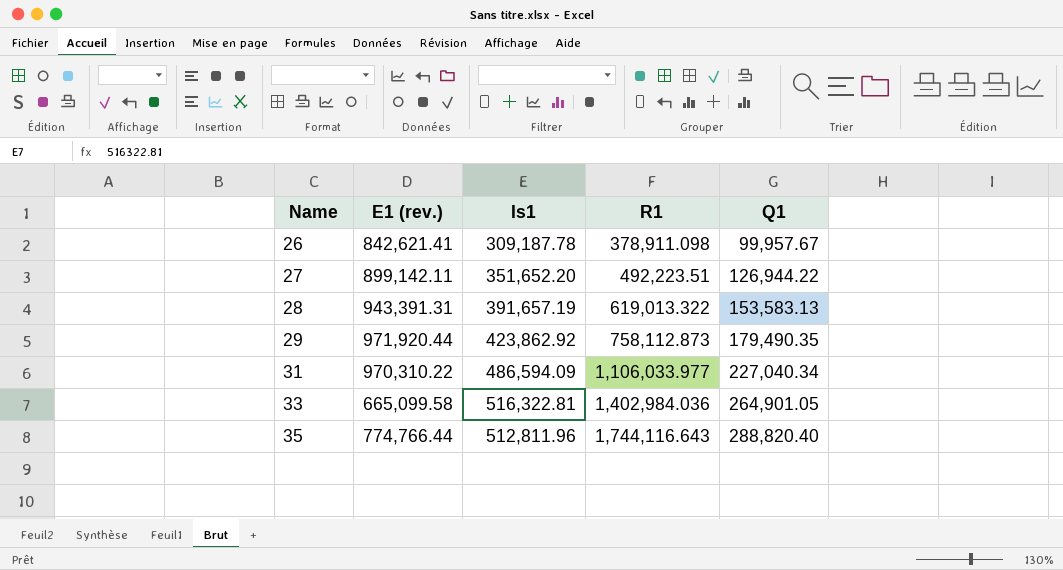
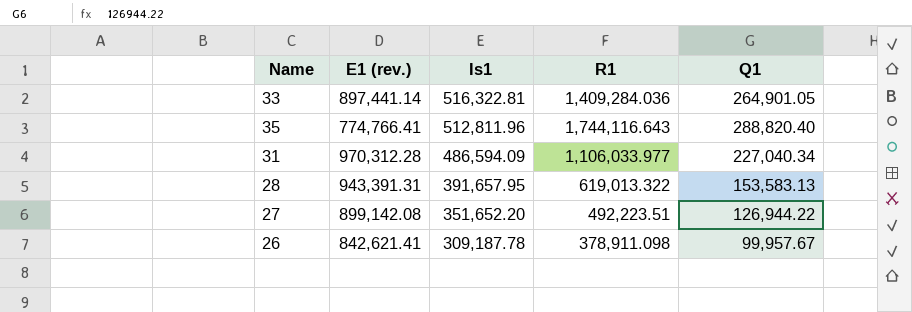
row order: Name ascending -> Is1 descending
row 29: 971,920.44 | 423,862.92 | 758,112.873 | 179,490.35 -> none
33 | E1 (rev.): 665,099.58 -> 897,441.14
33 | R1: 1,402,984.036 -> 1,409,284.036
35 | E1 (rev.): 774,766.44 -> 774,766.41
31 | E1 (rev.): 970,310.22 -> 970,312.28
28 | Is1: 391,657.19 -> 391,657.95
27 | E1 (rev.): 899,142.11 -> 899,142.08

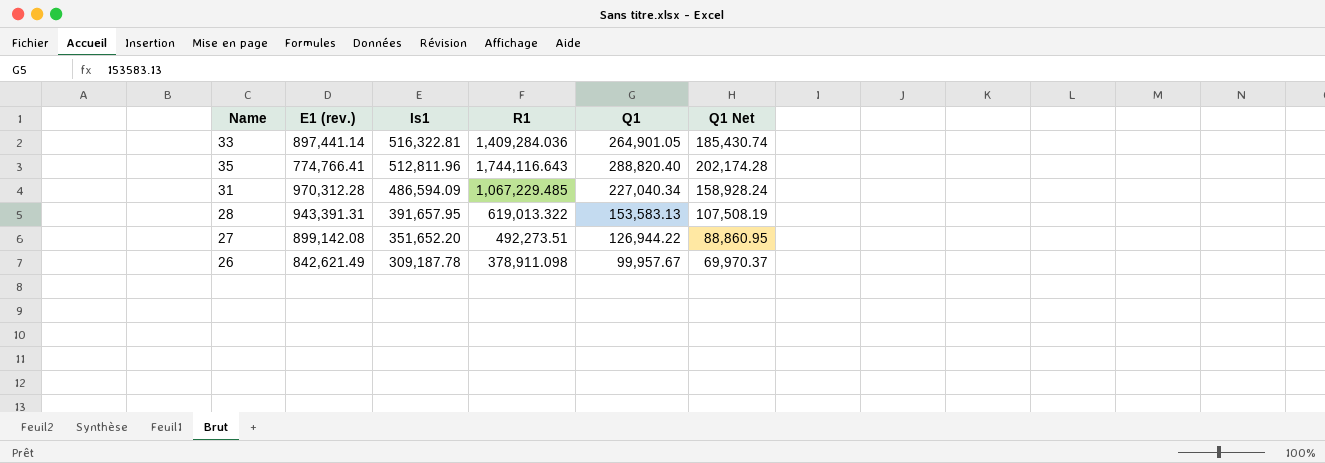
column Q1 Net | formula: none -> [Q1] * 0.7
31 | R1: 1,106,033.977 -> 1,067,229.485
27 | R1: 492,223.51 -> 492,273.51
26 | E1 (rev.): 842,621.41 -> 842,621.49

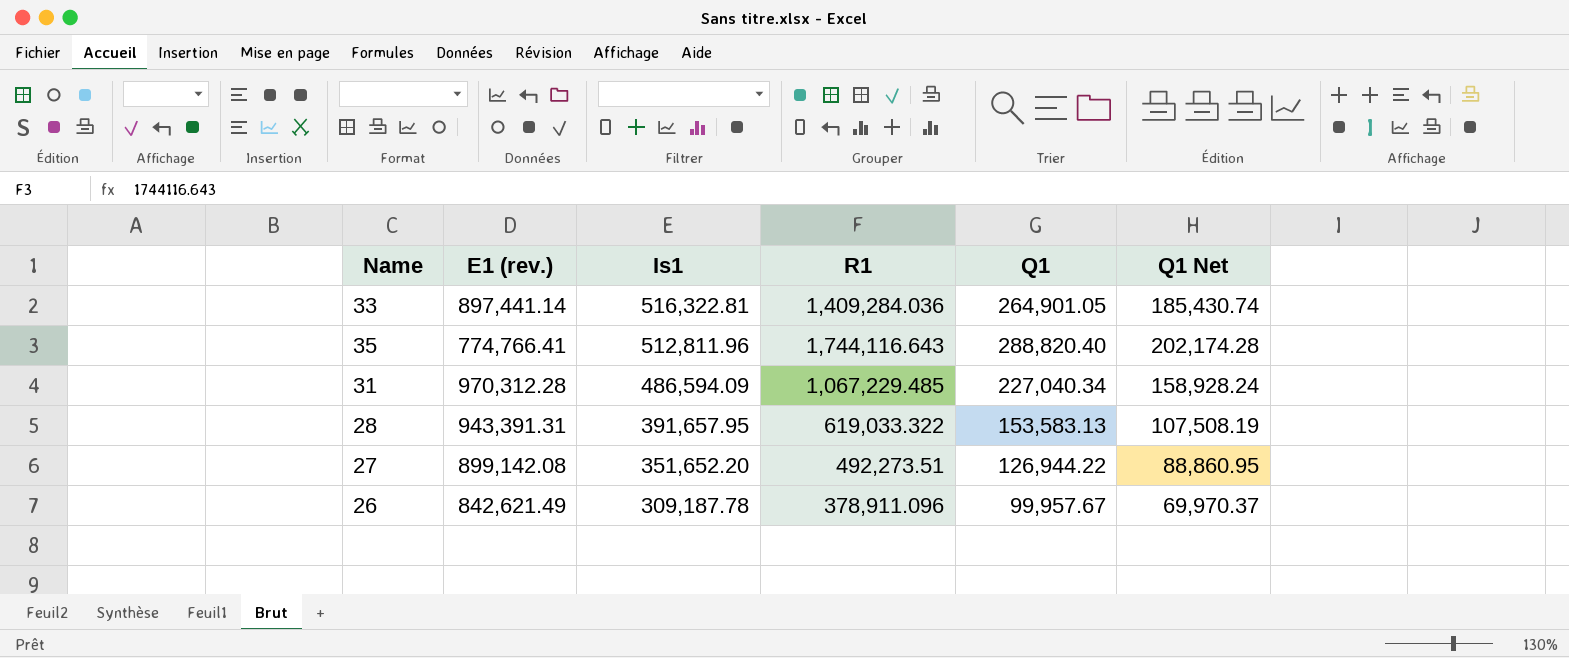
28 | R1: 619,013.322 -> 619,033.322
26 | R1: 378,911.098 -> 378,911.096

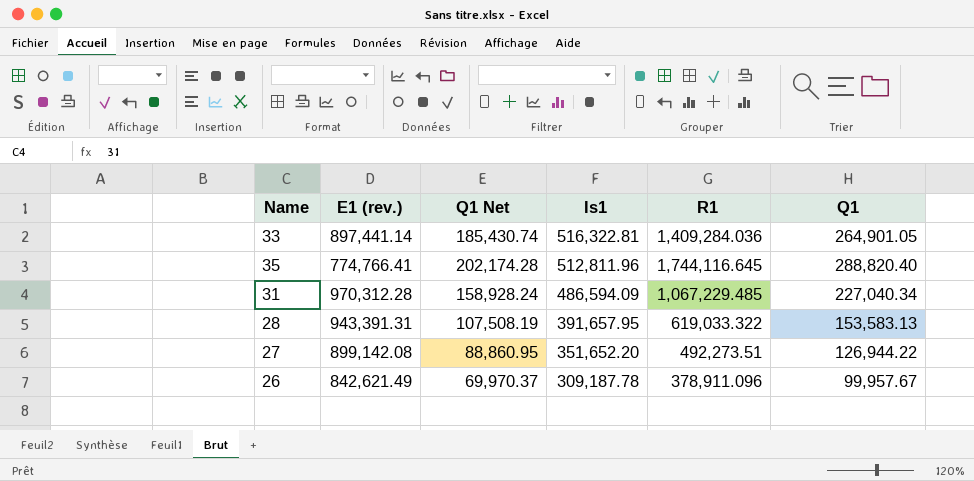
column Q1 Net | position: 6 -> 3
35 | R1: 1,744,116.643 -> 1,744,116.645

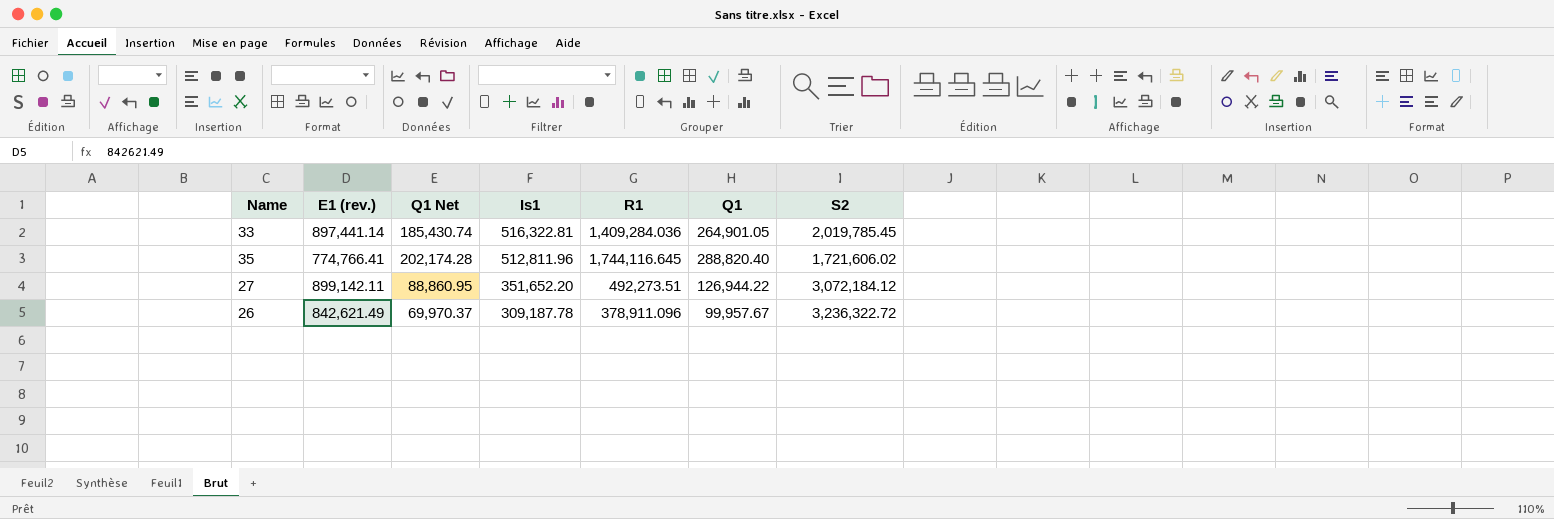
column S2 | position: none -> 7
row 31: 970,312.28 | 158,928.24 | 486,594.09 | 1,067,229.485 | 227,040.34 -> none
row 28: 943,391.31 | 107,508.19 | 391,657.95 | 619,033.322 | 153,583.13 -> none
27 | E1 (rev.): 899,142.08 -> 899,142.11

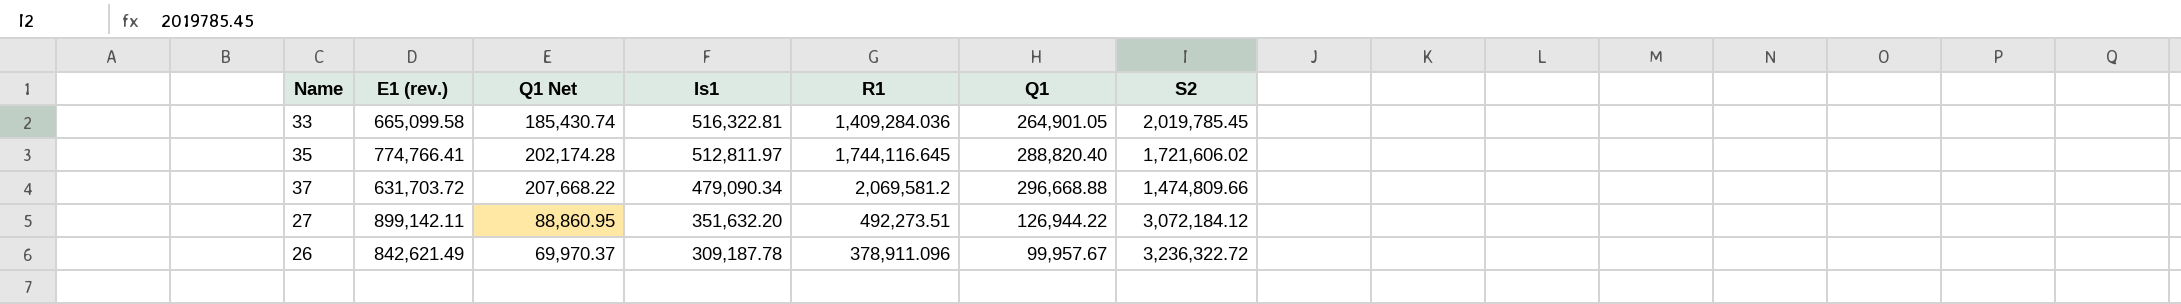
33 | E1 (rev.): 897,441.14 -> 665,099.58
35 | Is1: 512,811.96 -> 512,811.97
row 37: none -> 631,703.72 | 207,668.22 | 479,090.34 | 2,069,581.2 | 296,668.88 | 1,474,809.66
27 | Is1: 351,652.20 -> 351,632.20

